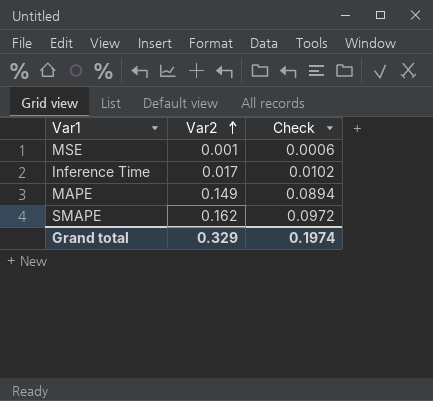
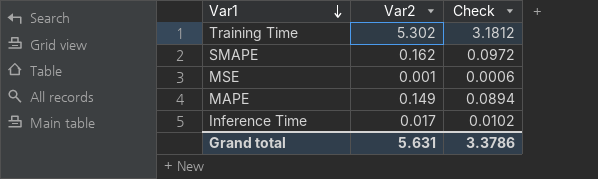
row order: Var2 ascending -> Var1 descending
row Training Time: none -> 5.302 | 3.1812
Grand total | Var2: 0.329 -> 5.631
Grand total | Check: 0.1974 -> 3.3786

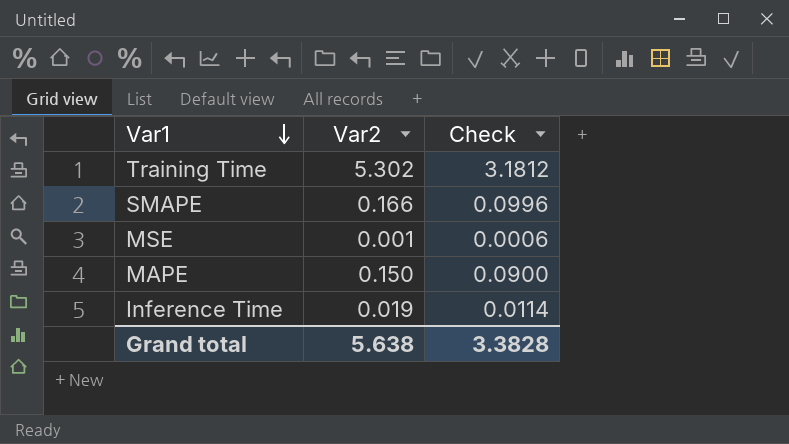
SMAPE | Var2: 0.162 -> 0.166
SMAPE | Check: 0.0972 -> 0.0996
MAPE | Var2: 0.149 -> 0.150
MAPE | Check: 0.0894 -> 0.0900
Inference Time | Var2: 0.017 -> 0.019
Inference Time | Check: 0.0102 -> 0.0114
Grand total | Var2: 5.631 -> 5.638
Grand total | Check: 3.3786 -> 3.3828

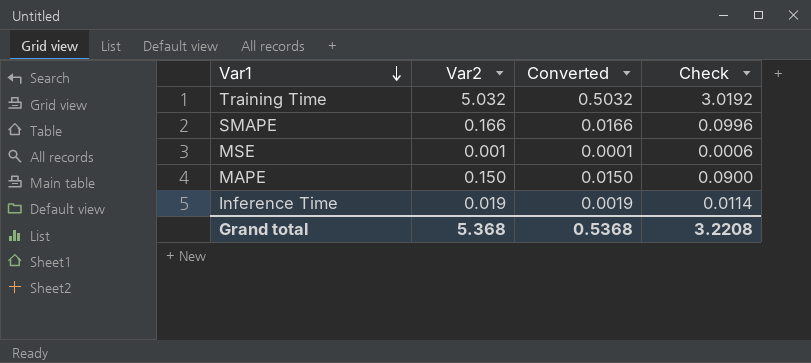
column Converted | formula: none -> [Var2] * 0.1
Training Time | Var2: 5.302 -> 5.032
Training Time | Check: 3.1812 -> 3.0192
Grand total | Var2: 5.638 -> 5.368
Grand total | Check: 3.3828 -> 3.2208

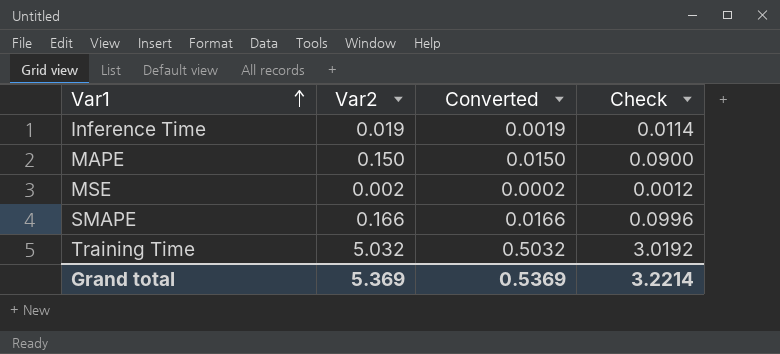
row order: Var1 descending -> Var1 ascending
MSE | Var2: 0.001 -> 0.002
MSE | Converted: 0.0001 -> 0.0002
MSE | Check: 0.0006 -> 0.0012
Grand total | Var2: 5.368 -> 5.369
Grand total | Converted: 0.5368 -> 0.5369
Grand total | Check: 3.2208 -> 3.2214

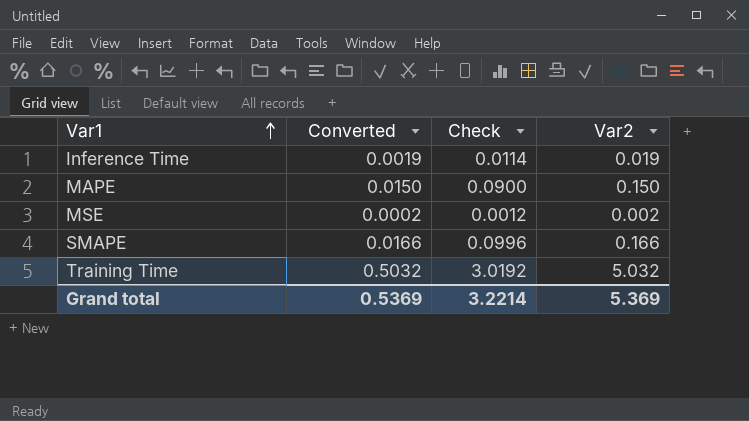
column Var2 | position: 2 -> 4

